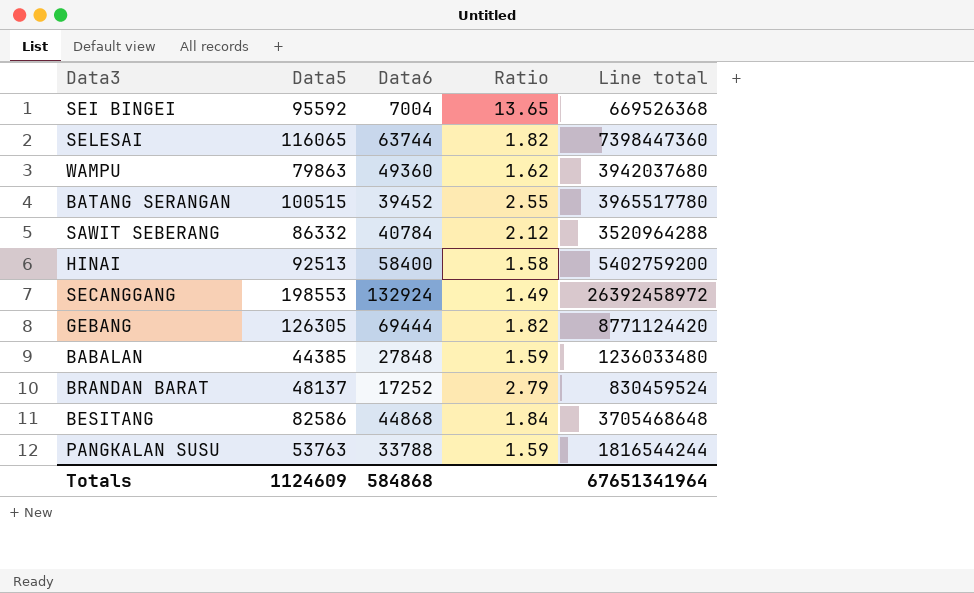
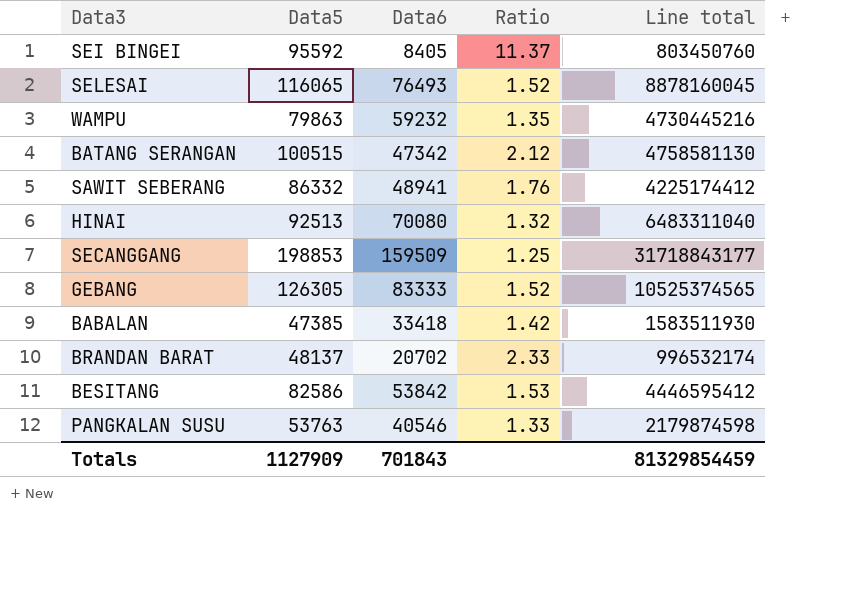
SEI BINGEI | Data6: 7004 -> 8405
SEI BINGEI | Ratio: 13.65 -> 11.37
SEI BINGEI | Line total: 669526368 -> 803450760
SELESAI | Data6: 63744 -> 76493
SELESAI | Ratio: 1.82 -> 1.52
SELESAI | Line total: 7398447360 -> 8878160045
WAMPU | Data6: 49360 -> 59232
WAMPU | Ratio: 1.62 -> 1.35
WAMPU | Line total: 3942037680 -> 4730445216
BATANG SERANGAN | Data6: 39452 -> 47342
BATANG SERANGAN | Ratio: 2.55 -> 2.12
BATANG SERANGAN | Line total: 3965517780 -> 4758581130
SAWIT SEBERANG | Data6: 40784 -> 48941
SAWIT SEBERANG | Ratio: 2.12 -> 1.76
SAWIT SEBERANG | Line total: 3520964288 -> 4225174412
HINAI | Data6: 58400 -> 70080
HINAI | Ratio: 1.58 -> 1.32
HINAI | Line total: 5402759200 -> 6483311040
SECANGGANG | Data5: 198553 -> 198853
SECANGGANG | Data6: 132924 -> 159509
SECANGGANG | Ratio: 1.49 -> 1.25
SECANGGANG | Line total: 26392458972 -> 31718843177
GEBANG | Data6: 69444 -> 83333
GEBANG | Ratio: 1.82 -> 1.52
GEBANG | Line total: 8771124420 -> 10525374565
BABALAN | Data5: 44385 -> 47385
BABALAN | Data6: 27848 -> 33418
BABALAN | Ratio: 1.59 -> 1.42
BABALAN | Line total: 1236033480 -> 1583511930
BRANDAN BARAT | Data6: 17252 -> 20702
BRANDAN BARAT | Ratio: 2.79 -> 2.33
BRANDAN BARAT | Line total: 830459524 -> 996532174
BESITANG | Data6: 44868 -> 53842
BESITANG | Ratio: 1.84 -> 1.53
BESITANG | Line total: 3705468648 -> 4446595412
PANGKALAN SUSU | Data6: 33788 -> 40546
PANGKALAN SUSU | Ratio: 1.59 -> 1.33
PANGKALAN SUSU | Line total: 1816544244 -> 2179874598
Totals | Data5: 1124609 -> 1127909
Totals | Data6: 584868 -> 701843
Totals | Line total: 67651341964 -> 81329854459

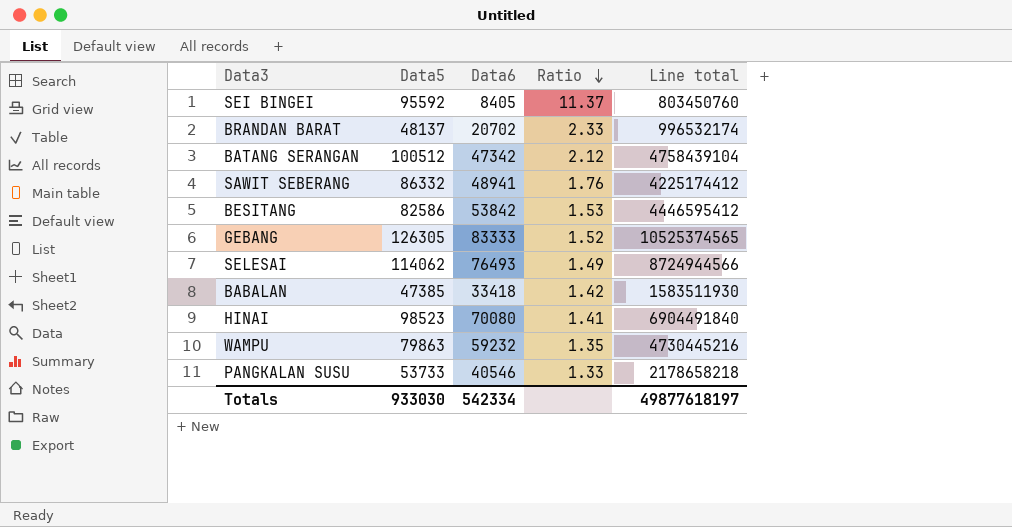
row order: none -> Ratio descending
row SECANGGANG: 198853 | 159509 | 1.25 | 31718843177 -> none
BATANG SERANGAN | Data5: 100515 -> 100512
BATANG SERANGAN | Line total: 4758581130 -> 4758439104
SELESAI | Data5: 116065 -> 114062
SELESAI | Ratio: 1.52 -> 1.49
SELESAI | Line total: 8878160045 -> 8724944566
HINAI | Data5: 92513 -> 98523
HINAI | Ratio: 1.32 -> 1.41
HINAI | Line total: 6483311040 -> 6904491840
PANGKALAN SUSU | Data5: 53763 -> 53733
PANGKALAN SUSU | Line total: 2179874598 -> 2178658218
Totals | Data5: 1127909 -> 933030
Totals | Data6: 701843 -> 542334
Totals | Line total: 81329854459 -> 49877618197

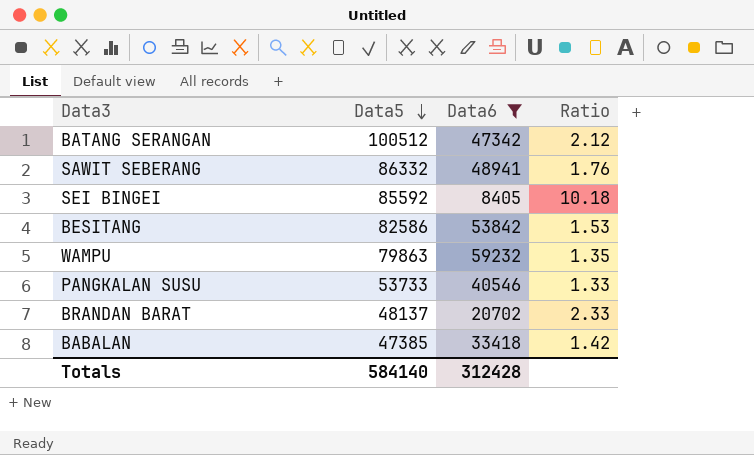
filter: none -> Data6 <= 59232
row order: Ratio descending -> Data5 descending
column Line total | formula: [Data5] * [Data6] -> none
SEI BINGEI | Data5: 95592 -> 85592
SEI BINGEI | Ratio: 11.37 -> 10.18
Totals | Data5: 933030 -> 584140
Totals | Data6: 542334 -> 312428

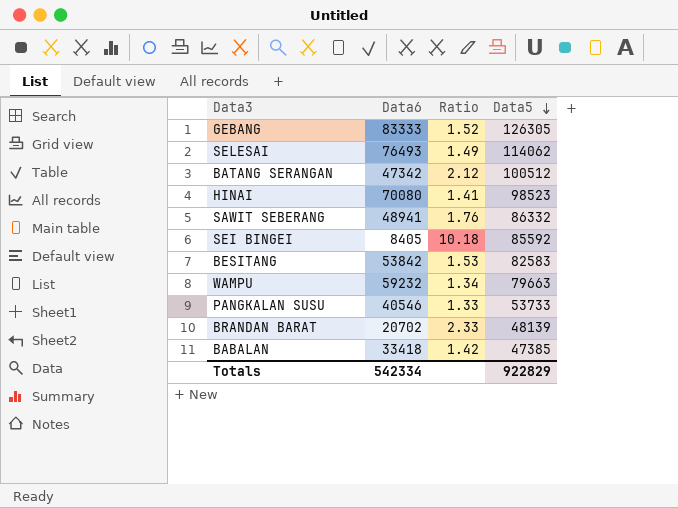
filter: Data6 <= 59232 -> none
column Data5 | position: 2 -> 4
BESITANG | Data5: 82586 -> 82583
WAMPU | Ratio: 1.35 -> 1.34
WAMPU | Data5: 79863 -> 79663
BRANDAN BARAT | Data5: 48137 -> 48139
Totals | Data6: 312428 -> 542334
Totals | Data5: 584140 -> 922829

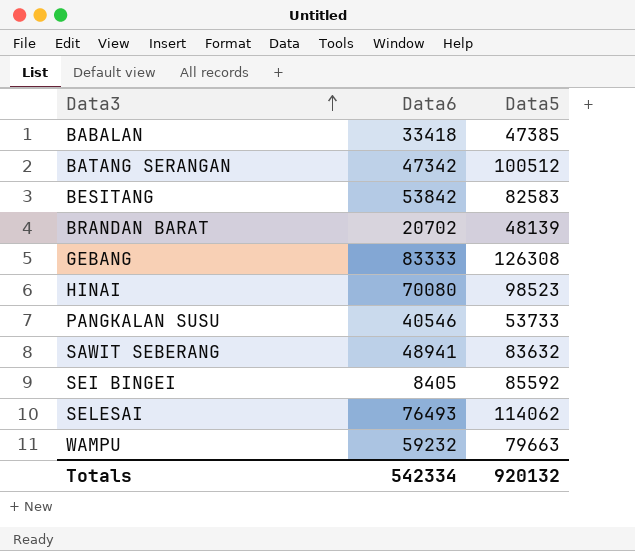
row order: Data5 descending -> Data3 ascending
column Ratio | formula: [Data5] / [Data6] -> none
GEBANG | Data5: 126305 -> 126308
SAWIT SEBERANG | Data5: 86332 -> 83632
Totals | Data5: 922829 -> 920132

